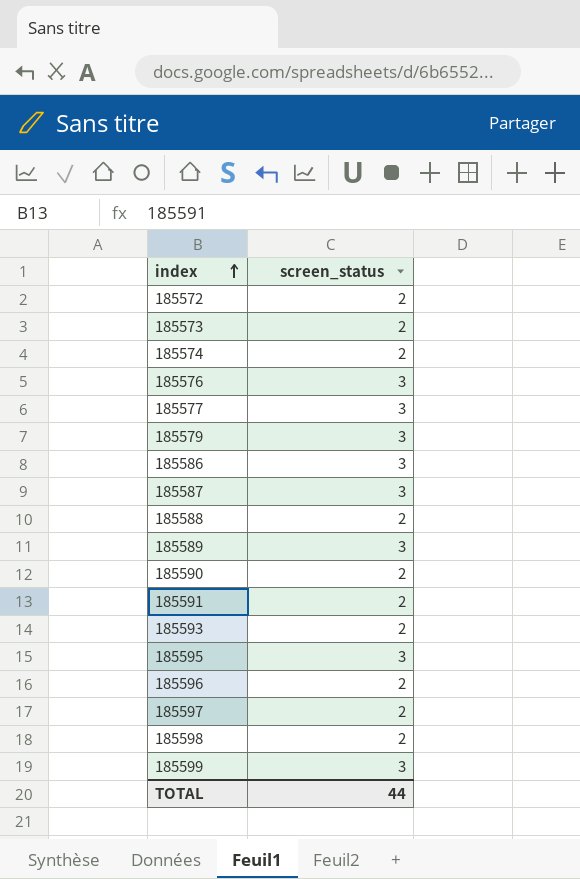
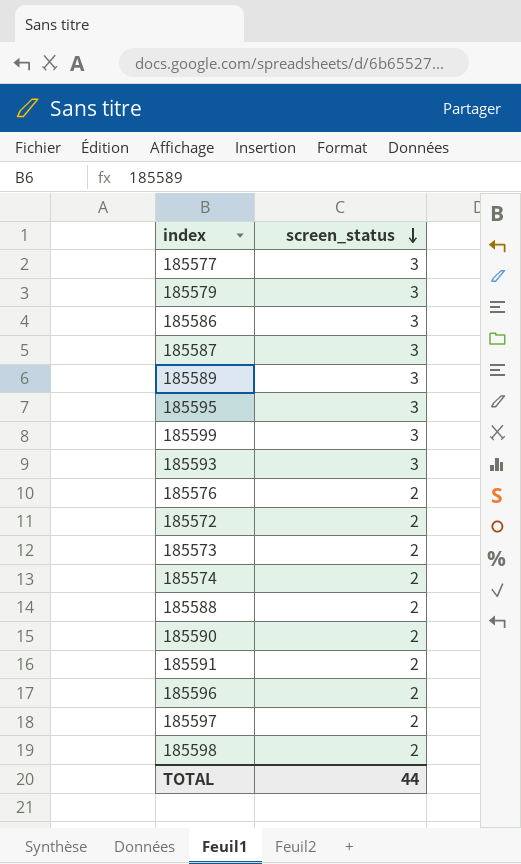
row order: index ascending -> screen_status descending
185593 | screen_status: 2 -> 3
185576 | screen_status: 3 -> 2

